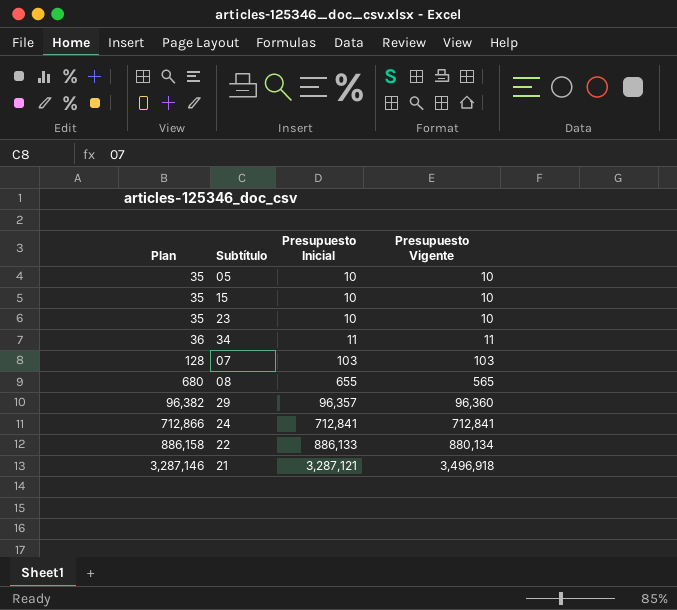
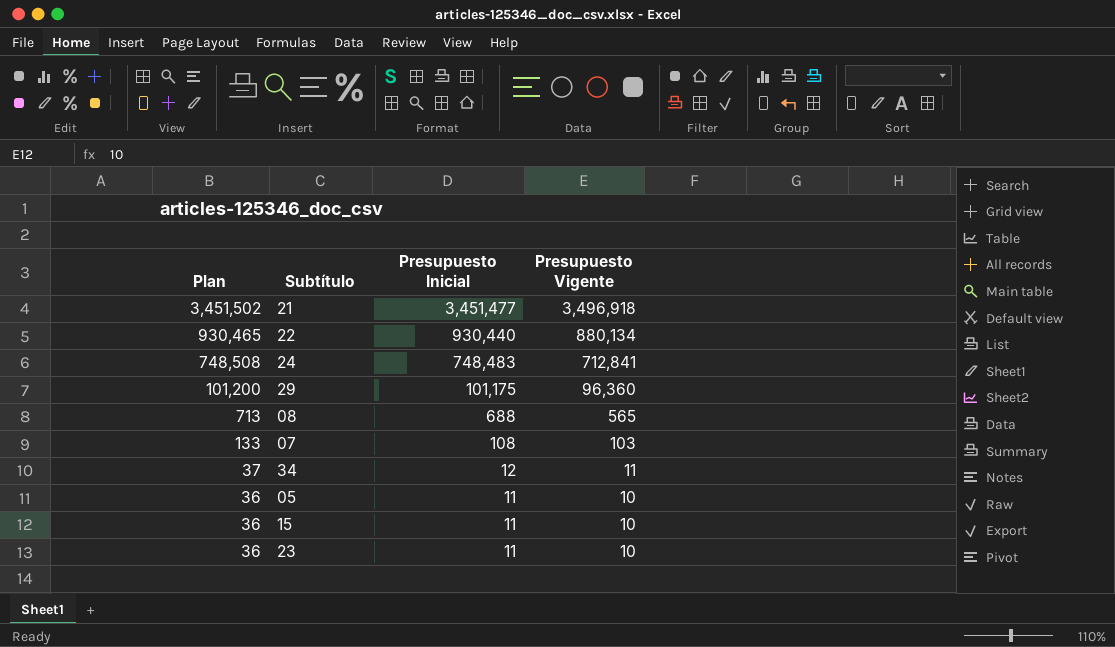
row order: Plan ascending -> Plan descending
21 | Plan: 3,287,146 -> 3,451,502
21 | Presupuesto Inicial: 3,287,121 -> 3,451,477
22 | Plan: 886,158 -> 930,465
22 | Presupuesto Inicial: 886,133 -> 930,440
24 | Plan: 712,866 -> 748,508
24 | Presupuesto Inicial: 712,841 -> 748,483
29 | Plan: 96,382 -> 101,200
29 | Presupuesto Inicial: 96,357 -> 101,175
08 | Plan: 680 -> 713
08 | Presupuesto Inicial: 655 -> 688
07 | Plan: 128 -> 133
07 | Presupuesto Inicial: 103 -> 108
34 | Plan: 36 -> 37
34 | Presupuesto Inicial: 11 -> 12
05 | Plan: 35 -> 36
05 | Presupuesto Inicial: 10 -> 11
15 | Plan: 35 -> 36
15 | Presupuesto Inicial: 10 -> 11
23 | Plan: 35 -> 36
23 | Presupuesto Inicial: 10 -> 11

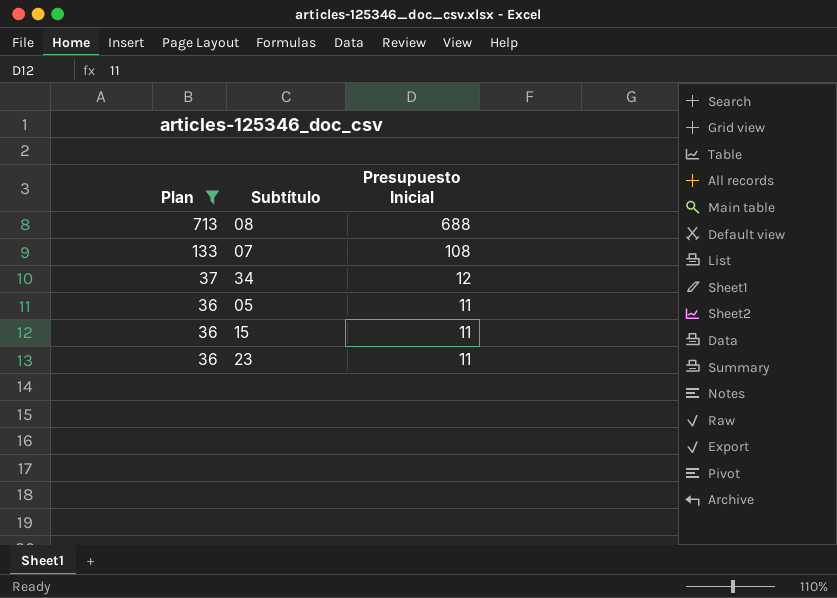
filter: none -> Plan <= 713
column Presupuesto Vigente | position: 4 -> none

